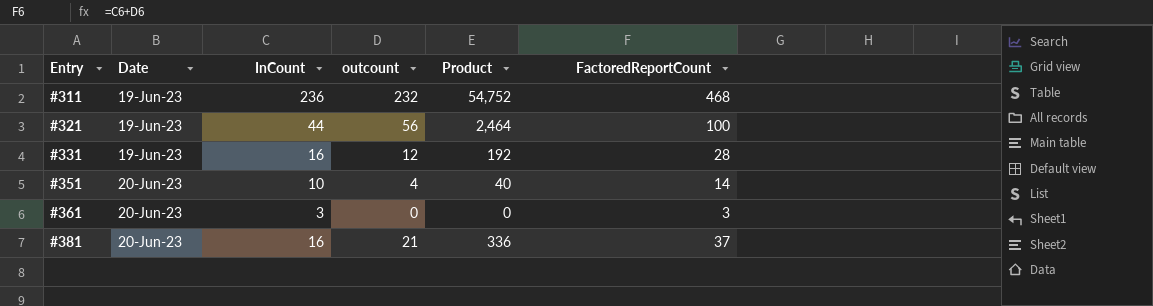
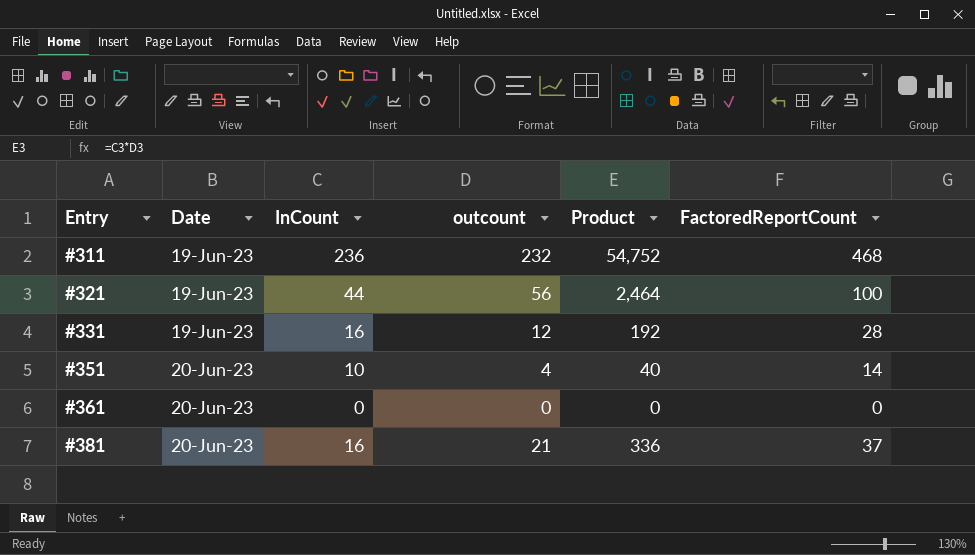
#361 | InCount: 3 -> 0
#361 | FactoredReportCount: 3 -> 0

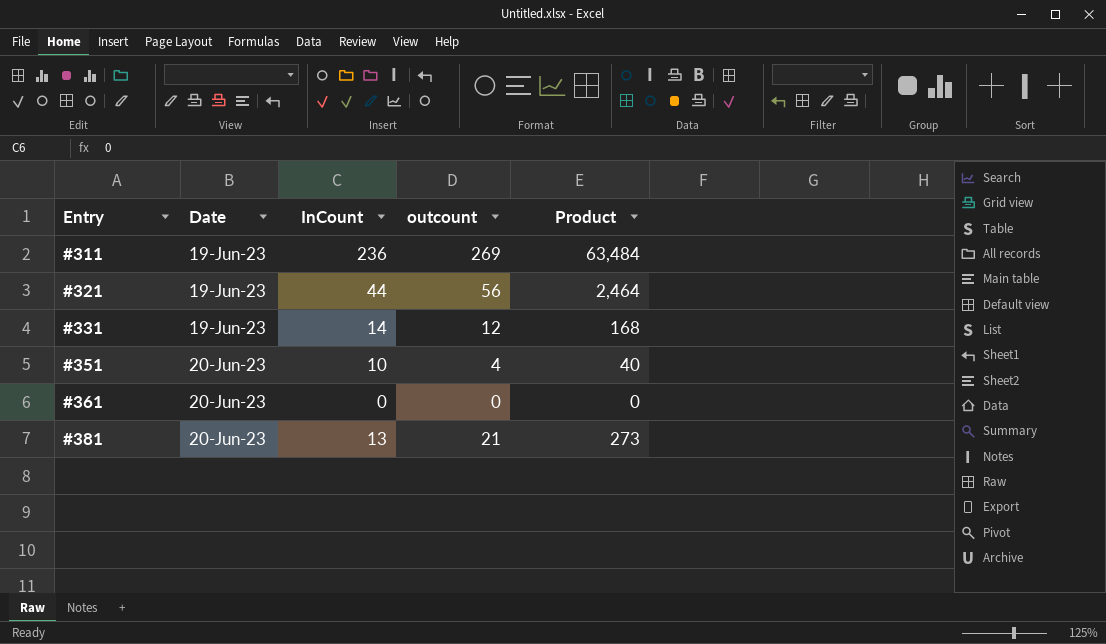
column FactoredReportCount | formula: [InCount] + [outcount] -> none
#311 | outcount: 232 -> 269
#311 | Product: 54,752 -> 63,484
#331 | InCount: 16 -> 14
#331 | Product: 192 -> 168
#381 | InCount: 16 -> 13
#381 | Product: 336 -> 273

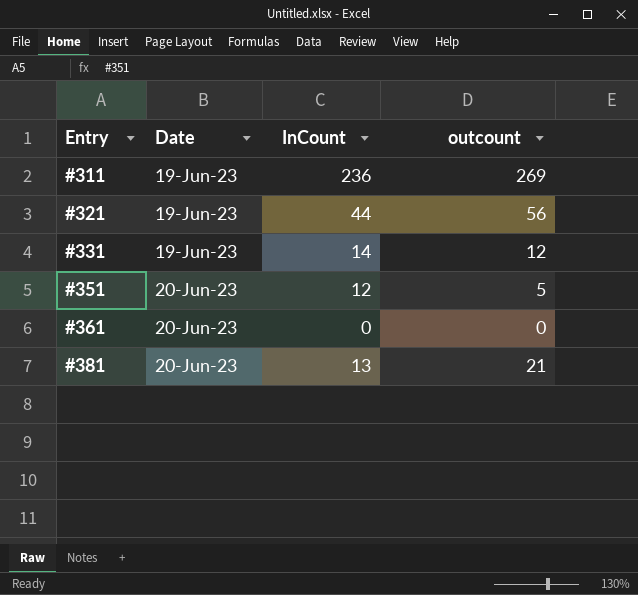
column Product | formula: [InCount] * [outcount] -> none
#351 | InCount: 10 -> 12
#351 | outcount: 4 -> 5

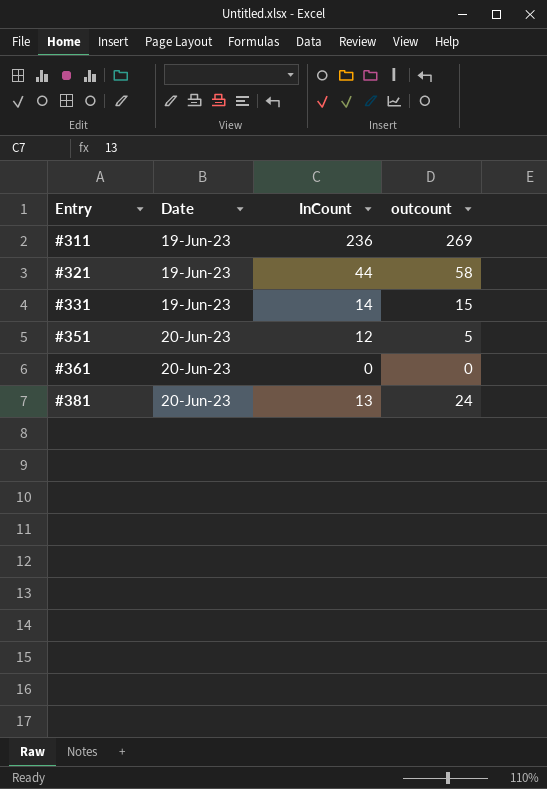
#321 | outcount: 56 -> 58
#331 | outcount: 12 -> 15
#381 | outcount: 21 -> 24

